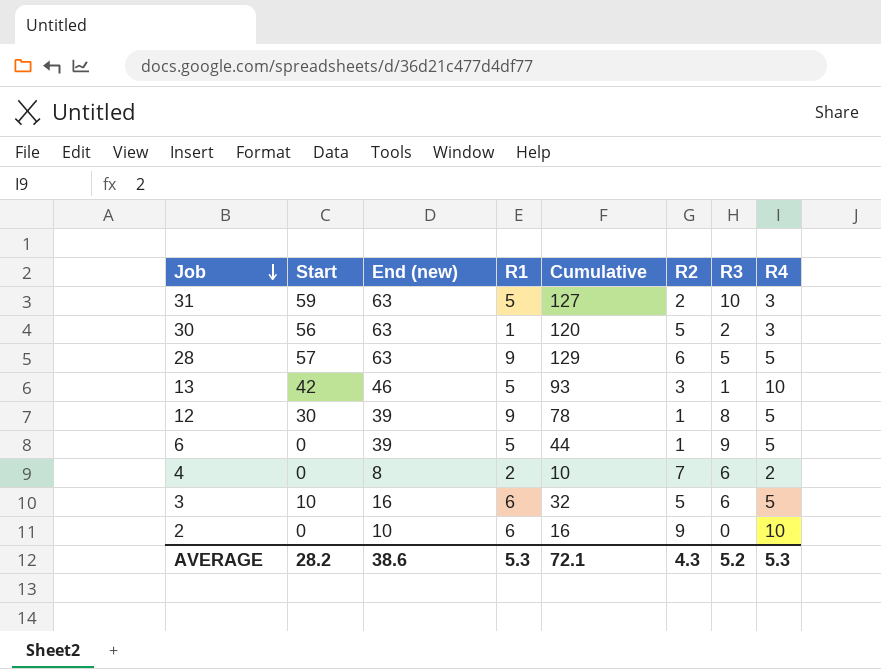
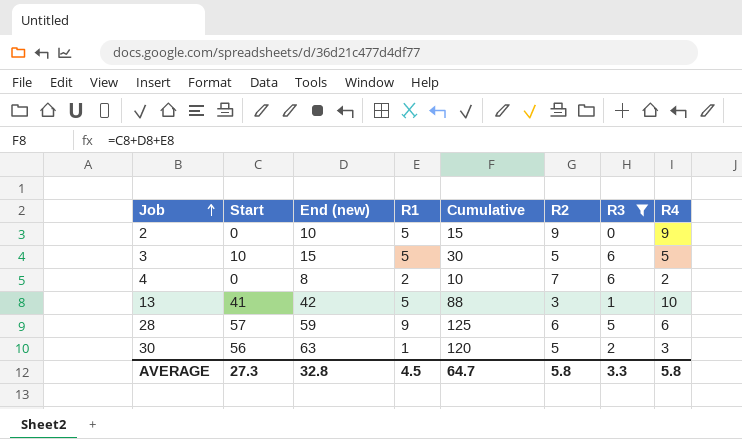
filter: none -> R3 <= 6
row order: Job descending -> Job ascending
2 | R1: 6 -> 5
2 | Cumulative: 16 -> 15
2 | R4: 10 -> 9
3 | End (new): 16 -> 15
3 | R1: 6 -> 5
3 | Cumulative: 32 -> 30
13 | Start: 42 -> 41
13 | End (new): 46 -> 42
13 | Cumulative: 93 -> 88
28 | End (new): 63 -> 59
28 | Cumulative: 129 -> 125
28 | R4: 5 -> 6
AVERAGE | Start: 28.2 -> 27.3
AVERAGE | End (new): 38.6 -> 32.8
AVERAGE | R1: 5.3 -> 4.5
AVERAGE | Cumulative: 72.1 -> 64.7
AVERAGE | R2: 4.3 -> 5.8
AVERAGE | R3: 5.2 -> 3.3
AVERAGE | R4: 5.3 -> 5.8

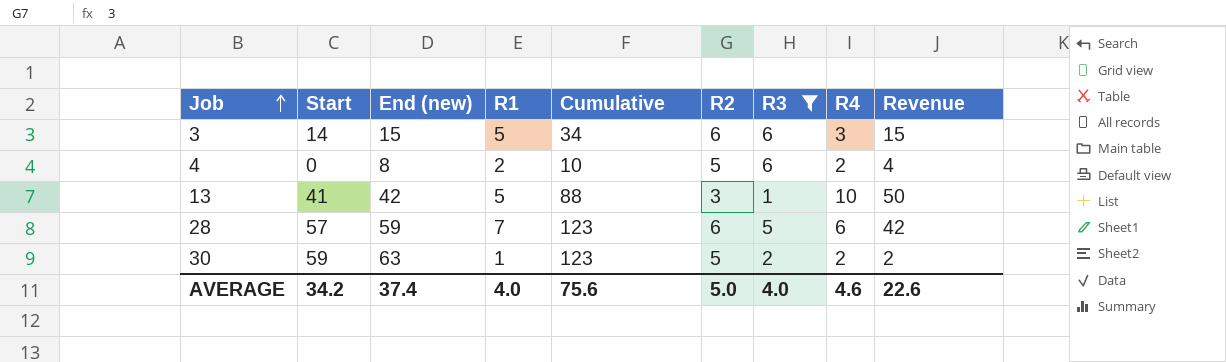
column Revenue | formula: none -> [R1] * [R4]
row 2: 0 | 10 | 5 | 15 | 9 | 0 | 9 -> none
3 | Start: 10 -> 14
3 | Cumulative: 30 -> 34
3 | R2: 5 -> 6
3 | R4: 5 -> 3
4 | R2: 7 -> 5
28 | R1: 9 -> 7
28 | Cumulative: 125 -> 123
30 | Start: 56 -> 59
30 | Cumulative: 120 -> 123
30 | R4: 3 -> 2
AVERAGE | Start: 27.3 -> 34.2
AVERAGE | End (new): 32.8 -> 37.4
AVERAGE | R1: 4.5 -> 4.0
AVERAGE | Cumulative: 64.7 -> 75.6
AVERAGE | R2: 5.8 -> 5.0
AVERAGE | R3: 3.3 -> 4.0
AVERAGE | R4: 5.8 -> 4.6

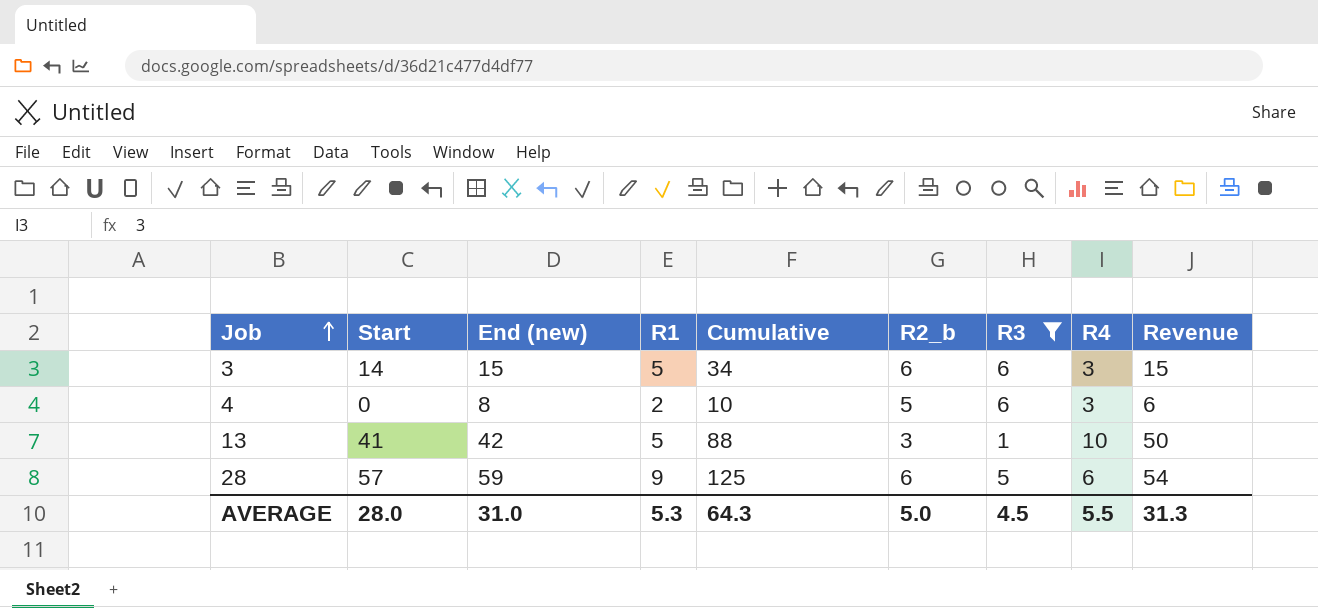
column name: R2 -> R2_b
row 30: 59 | 63 | 1 | 123 | 5 | 2 | 2 | 2 -> none
4 | R4: 2 -> 3
4 | Revenue: 4 -> 6
28 | R1: 7 -> 9
28 | Cumulative: 123 -> 125
28 | Revenue: 42 -> 54
AVERAGE | Start: 34.2 -> 28.0
AVERAGE | End (new): 37.4 -> 31.0
AVERAGE | R1: 4.0 -> 5.3
AVERAGE | Cumulative: 75.6 -> 64.3
AVERAGE | R3: 4.0 -> 4.5
AVERAGE | R4: 4.6 -> 5.5
AVERAGE | Revenue: 22.6 -> 31.3

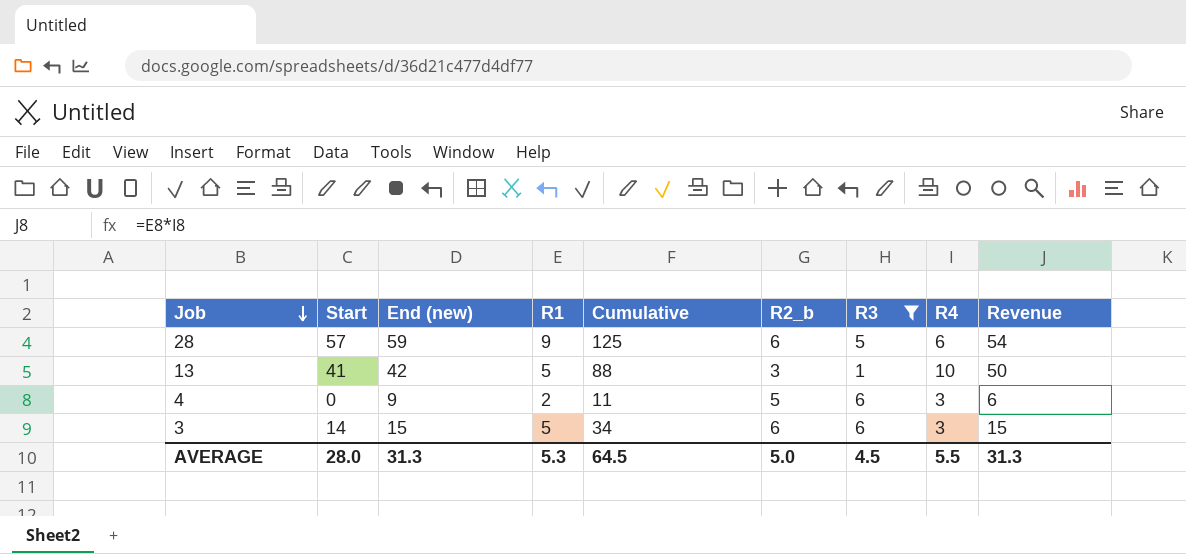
row order: Job ascending -> Job descending
4 | End (new): 8 -> 9
4 | Cumulative: 10 -> 11
AVERAGE | End (new): 31.0 -> 31.3
AVERAGE | Cumulative: 64.3 -> 64.5

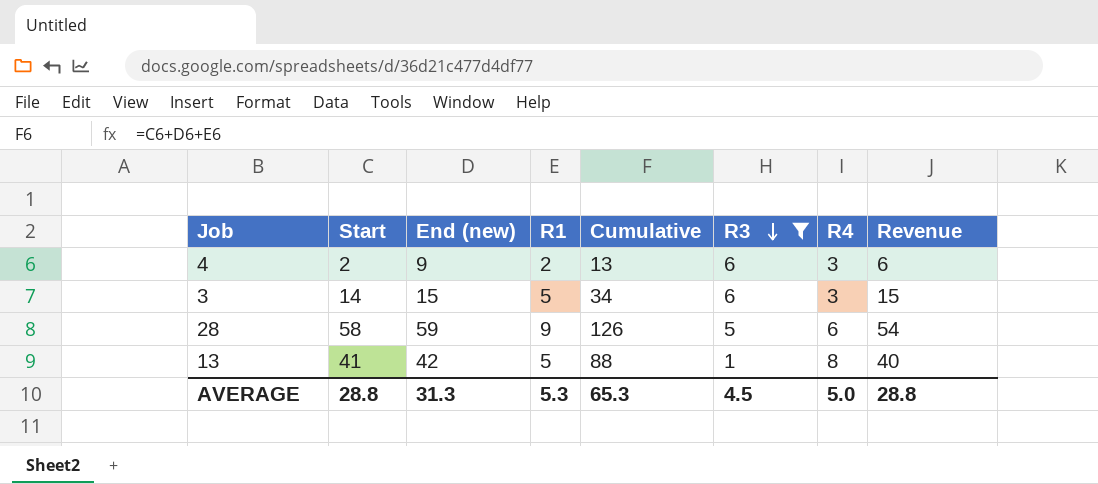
row order: Job descending -> R3 descending
column R2_b | position: 6 -> none
4 | Start: 0 -> 2
4 | Cumulative: 11 -> 13
28 | Start: 57 -> 58
28 | Cumulative: 125 -> 126
13 | R4: 10 -> 8
13 | Revenue: 50 -> 40
AVERAGE | Start: 28.0 -> 28.8
AVERAGE | Cumulative: 64.5 -> 65.3
AVERAGE | R4: 5.5 -> 5.0
AVERAGE | Revenue: 31.3 -> 28.8

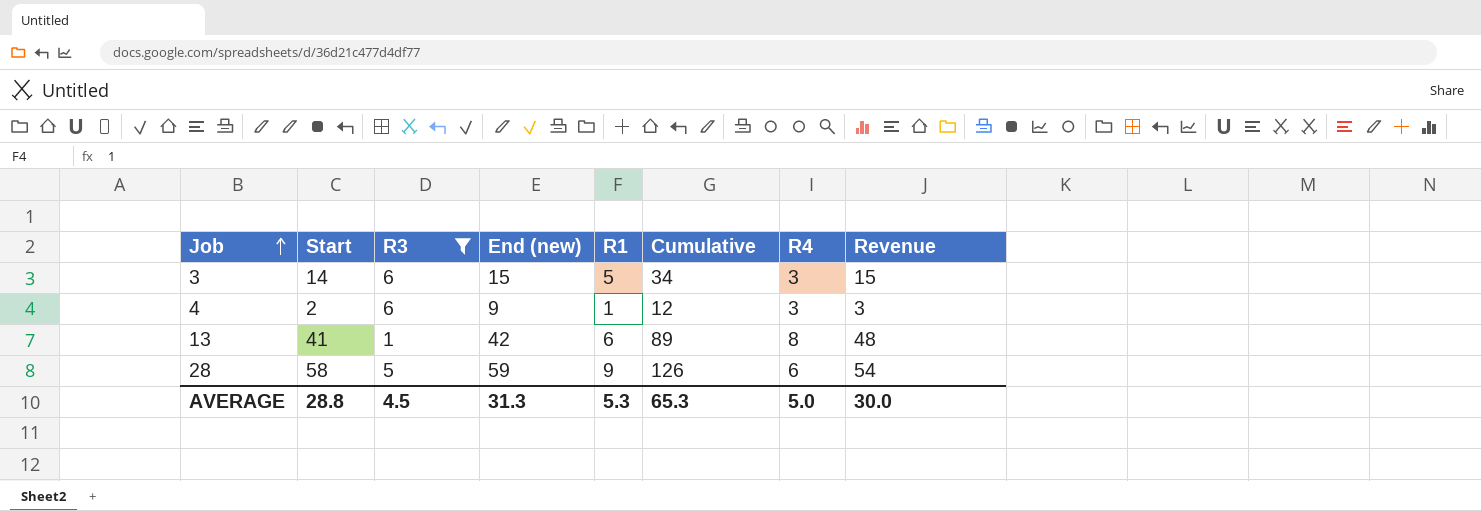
row order: R3 descending -> Job ascending
column R3 | position: 6 -> 3
4 | R1: 2 -> 1
4 | Cumulative: 13 -> 12
4 | Revenue: 6 -> 3
13 | R1: 5 -> 6
13 | Cumulative: 88 -> 89
13 | Revenue: 40 -> 48
AVERAGE | Revenue: 28.8 -> 30.0

